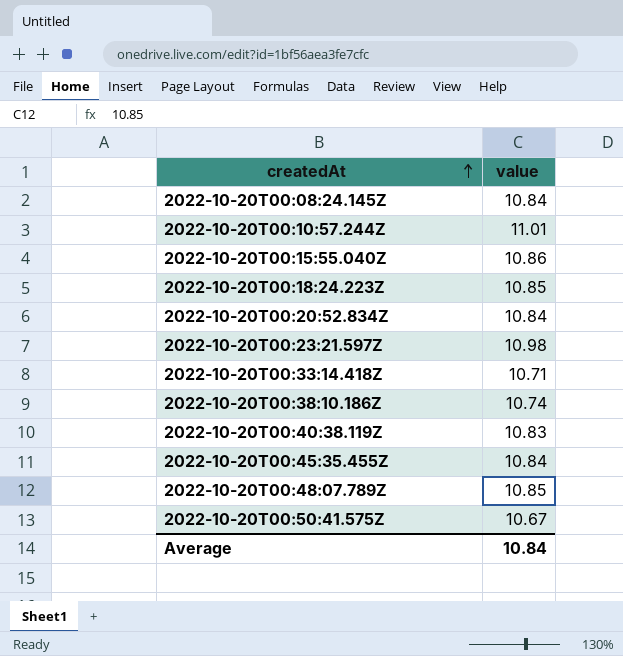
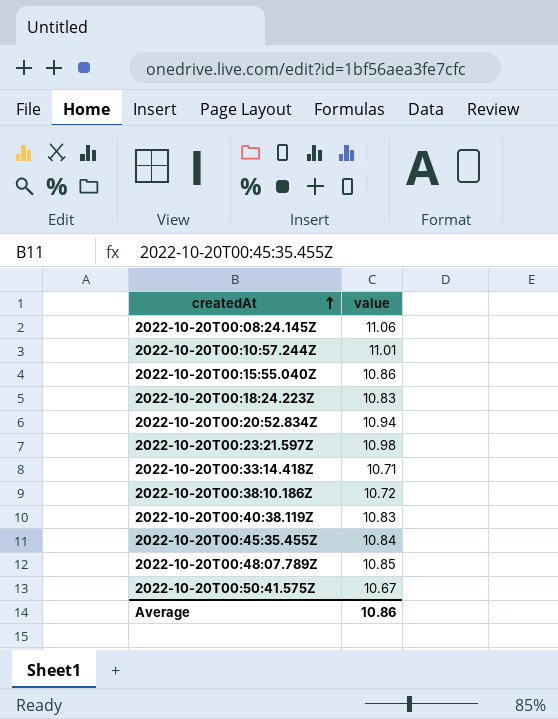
2022-10-20T00:08:24.145Z | value: 10.84 -> 11.06
2022-10-20T00:18:24.223Z | value: 10.85 -> 10.83
2022-10-20T00:20:52.834Z | value: 10.84 -> 10.94
2022-10-20T00:38:10.186Z | value: 10.74 -> 10.72
Average | value: 10.84 -> 10.86

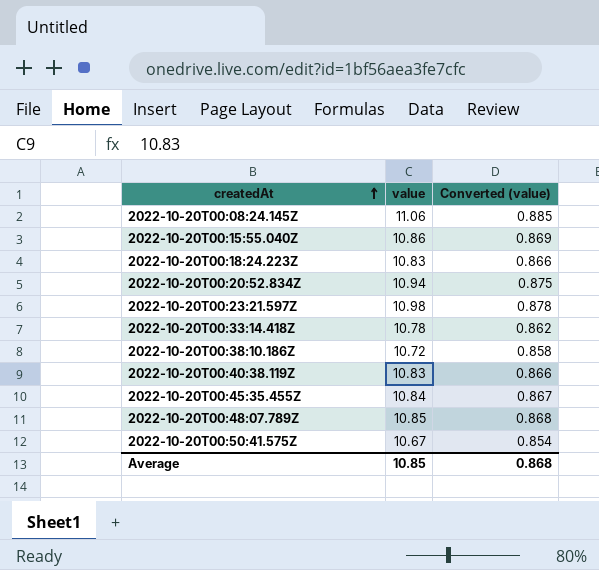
column Converted (value) | formula: none -> [value] * 0.08
row 2022-10-20T00:10:57.244Z: 11.01 -> none
2022-10-20T00:33:14.418Z | value: 10.71 -> 10.78
Average | value: 10.86 -> 10.85

